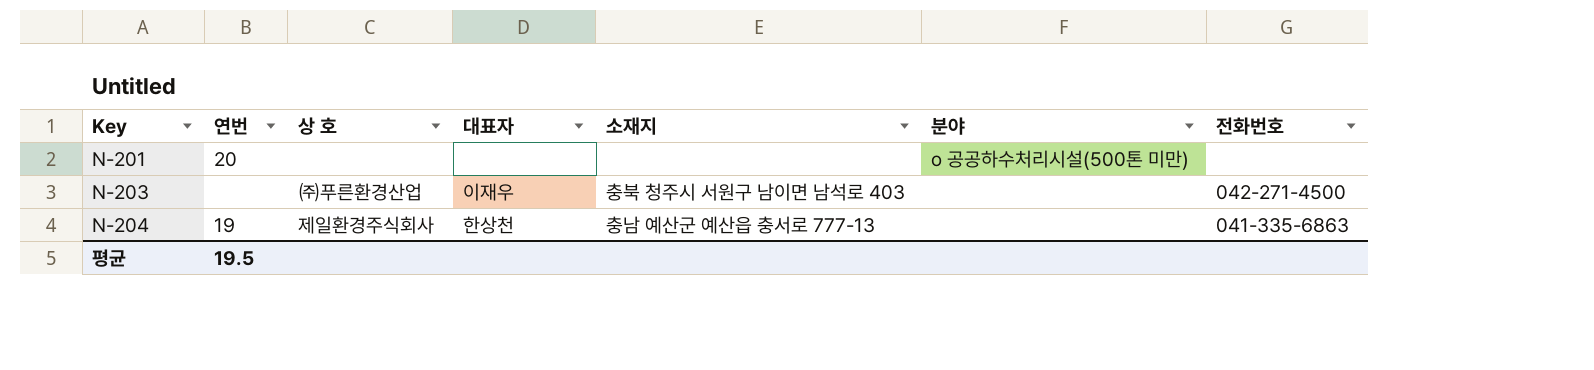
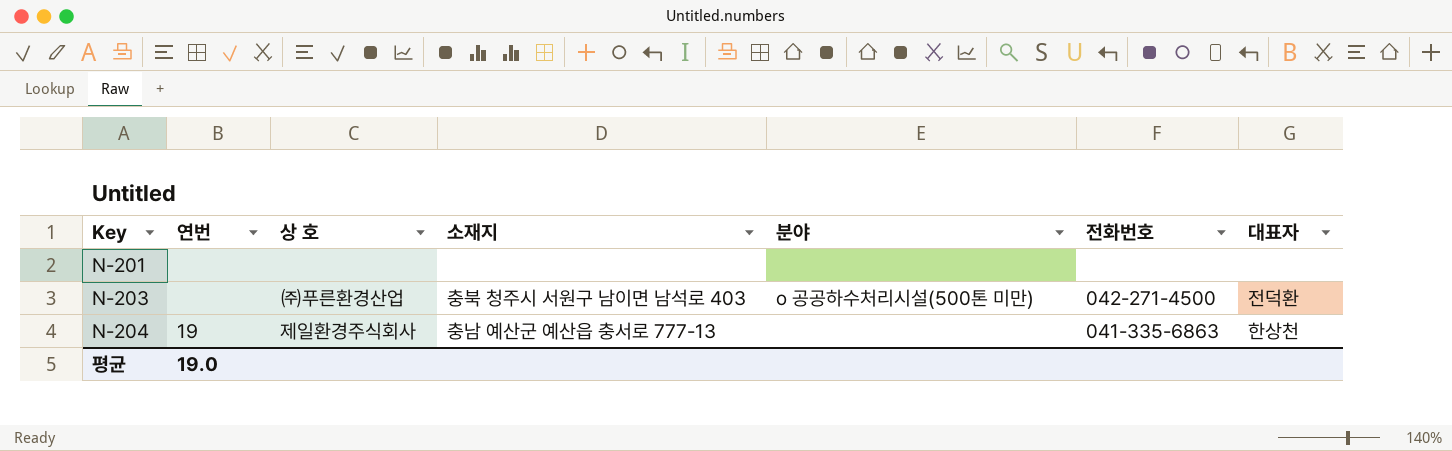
column 대표자 | position: 4 -> 7
N-201 | 연번: 20 -> none
N-201 | 분야: o 공공하수처리시설(500톤 미만) -> none
N-203 | 분야: none -> o 공공하수처리시설(500톤 미만)
N-203 | 대표자: 이재우 -> 전덕환
평균 | 연번: 19.5 -> 19.0

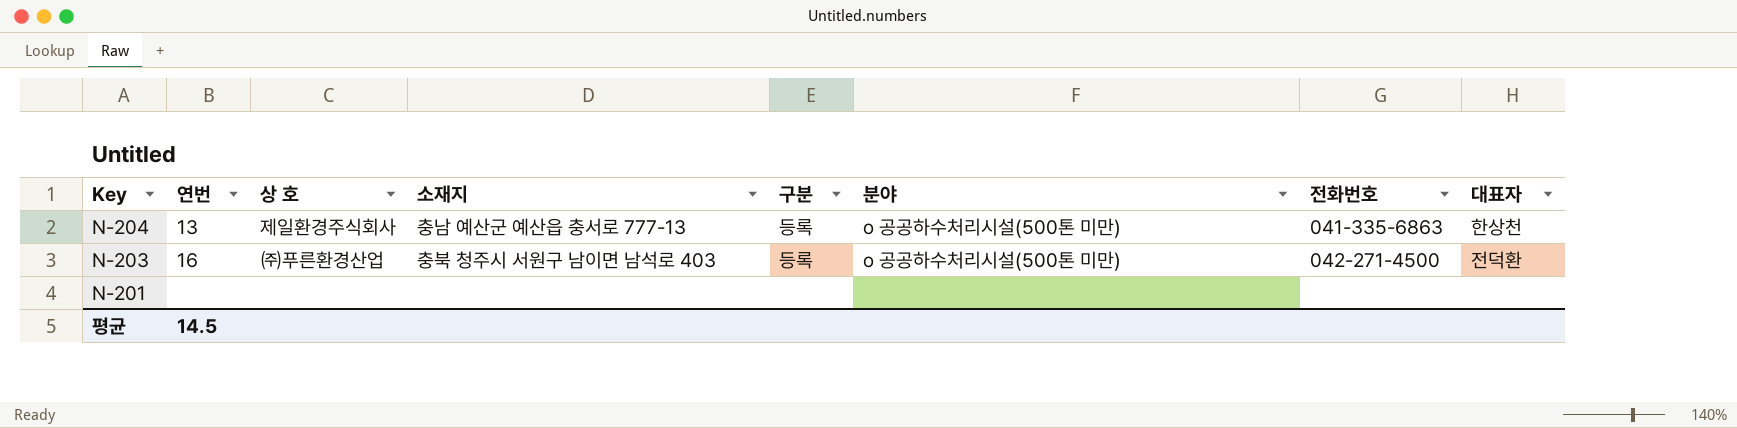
row order: Key ascending -> Key descending
column 구분 | position: none -> 5
N-204 | 연번: 19 -> 13
N-204 | 분야: none -> o 공공하수처리시설(500톤 미만)
N-203 | 연번: none -> 16
평균 | 연번: 19.0 -> 14.5

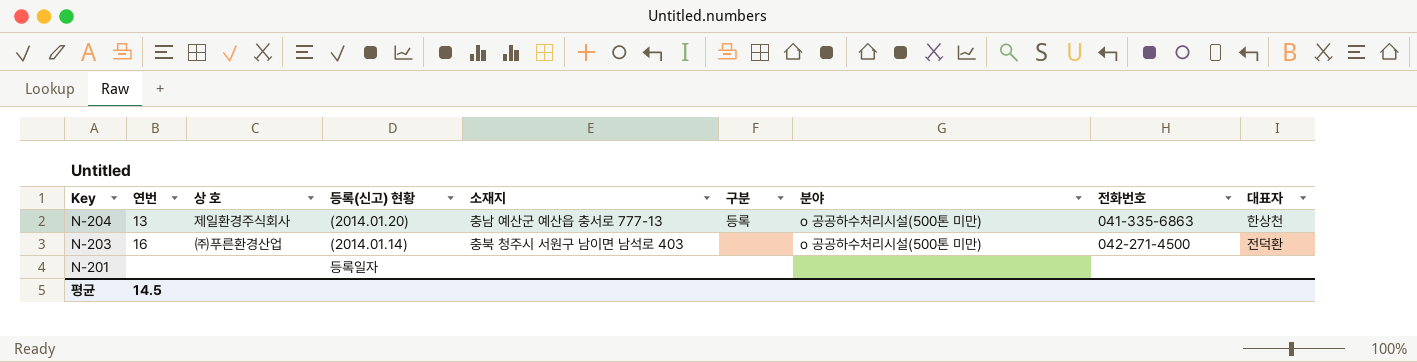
column 등록(신고) 현황 | position: none -> 4
N-203 | 구분: 등록 -> none

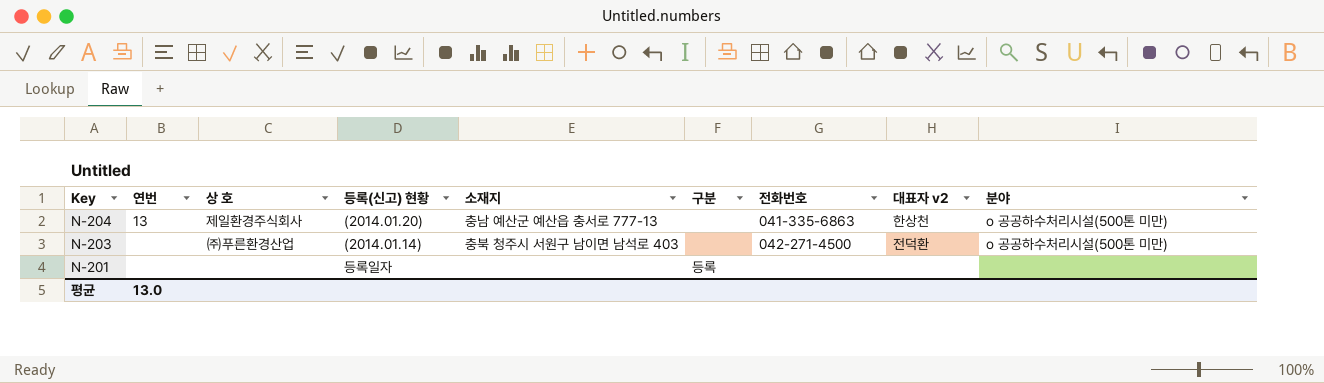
column name: 대표자 -> 대표자 v2
column 분야 | position: 7 -> 9
N-204 | 구분: 등록 -> none
N-203 | 연번: 16 -> none
N-201 | 구분: none -> 등록
평균 | 연번: 14.5 -> 13.0

